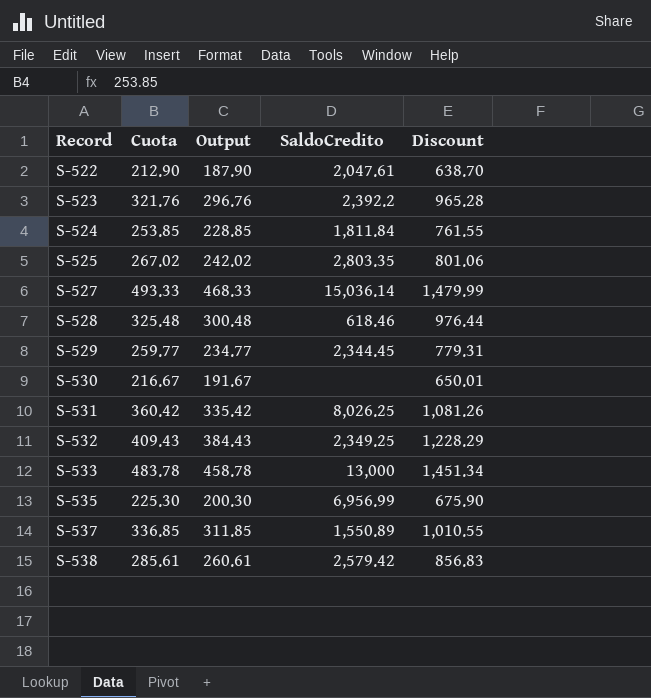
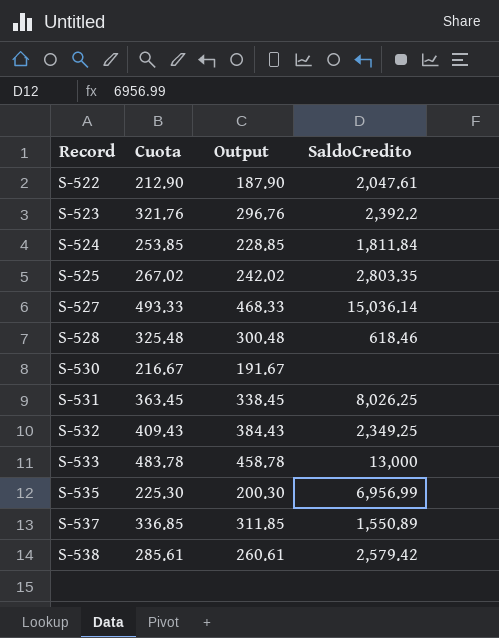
column Discount | formula: [Cuota] * 3 -> none
row S-529: 259.77 | 234.77 | 2,344.45 | 779.31 -> none
S-531 | Cuota: 360.42 -> 363.45
S-531 | Output: 335.42 -> 338.45

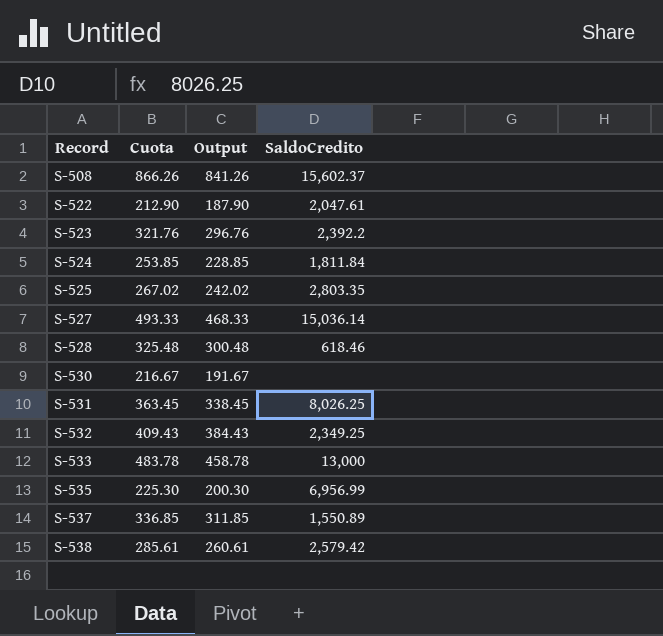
row S-508: none -> 866.26 | 841.26 | 15,602.37

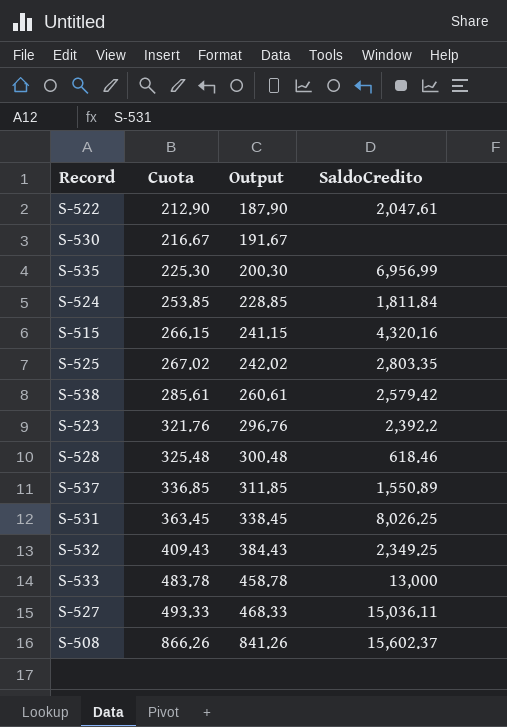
row order: Record ascending -> Cuota ascending
row S-515: none -> 266.15 | 241.15 | 4,320.16
S-527 | SaldoCredito: 15,036.14 -> 15,036.11

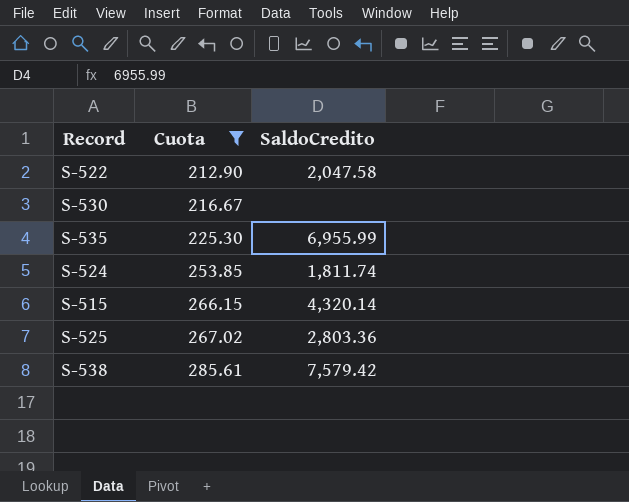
filter: none -> Cuota <= 285.61
column Output | formula: [Cuota] - 25 -> none
S-522 | SaldoCredito: 2,047.61 -> 2,047.58
S-535 | SaldoCredito: 6,956.99 -> 6,955.99
S-524 | SaldoCredito: 1,811.84 -> 1,811.74
S-515 | SaldoCredito: 4,320.16 -> 4,320.14
S-525 | SaldoCredito: 2,803.35 -> 2,803.36
S-538 | SaldoCredito: 2,579.42 -> 7,579.42

